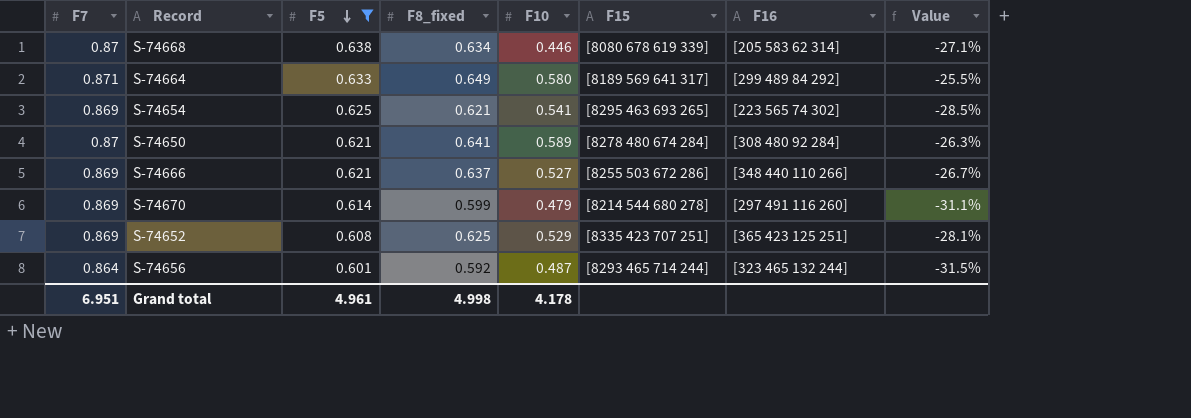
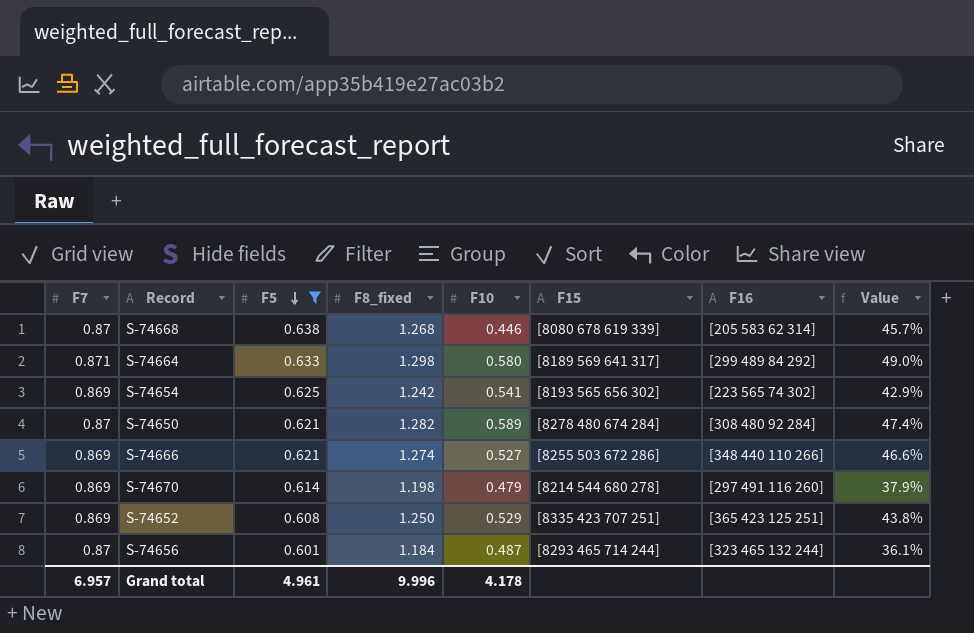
S-74668 | F8_fixed: 0.634 -> 1.268
S-74668 | Value: -27.1% -> 45.7%
S-74664 | F8_fixed: 0.649 -> 1.298
S-74664 | Value: -25.5% -> 49.0%
S-74654 | F8_fixed: 0.621 -> 1.242
S-74654 | F15: [8295 463 693 265] -> [8193 565 656 302]
S-74654 | Value: -28.5% -> 42.9%
S-74650 | F8_fixed: 0.641 -> 1.282
S-74650 | Value: -26.3% -> 47.4%
S-74666 | F8_fixed: 0.637 -> 1.274
S-74666 | Value: -26.7% -> 46.6%
S-74670 | F8_fixed: 0.599 -> 1.198
S-74670 | Value: -31.1% -> 37.9%
S-74652 | F8_fixed: 0.625 -> 1.250
S-74652 | Value: -28.1% -> 43.8%
S-74656 | F7: 0.864 -> 0.87
S-74656 | F8_fixed: 0.592 -> 1.184
S-74656 | Value: -31.5% -> 36.1%
Grand total | F7: 6.951 -> 6.957
Grand total | F8_fixed: 4.998 -> 9.996

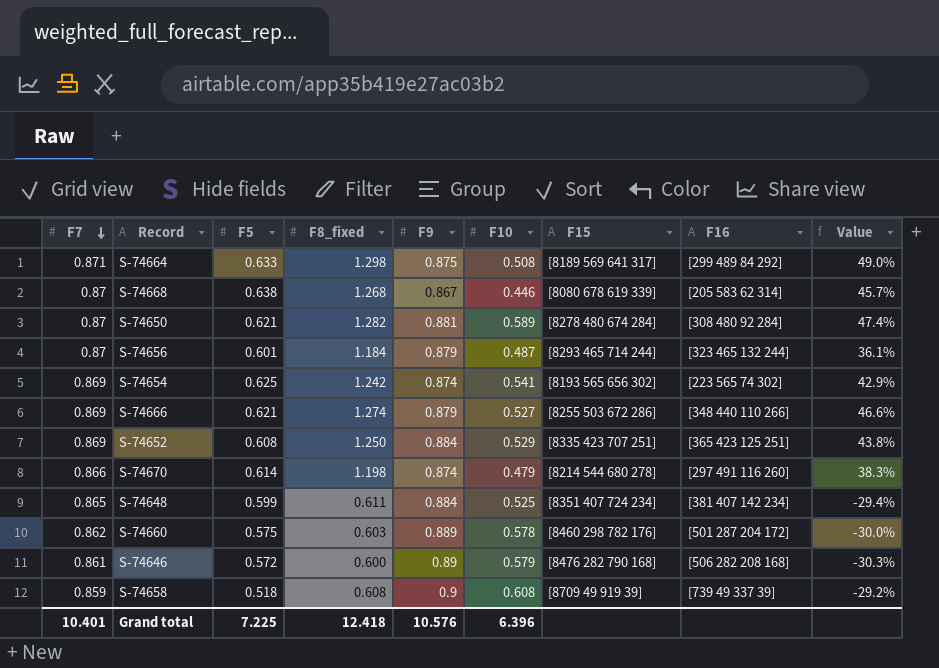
filter: F5 >= 0.601 -> none
row order: F5 descending -> F7 descending
column F9 | position: none -> 5
S-74664 | F10: 0.580 -> 0.508
S-74670 | F7: 0.869 -> 0.866
S-74670 | Value: 37.9% -> 38.3%
Grand total | F7: 6.957 -> 10.401
Grand total | F5: 4.961 -> 7.225
Grand total | F8_fixed: 9.996 -> 12.418
Grand total | F10: 4.178 -> 6.396

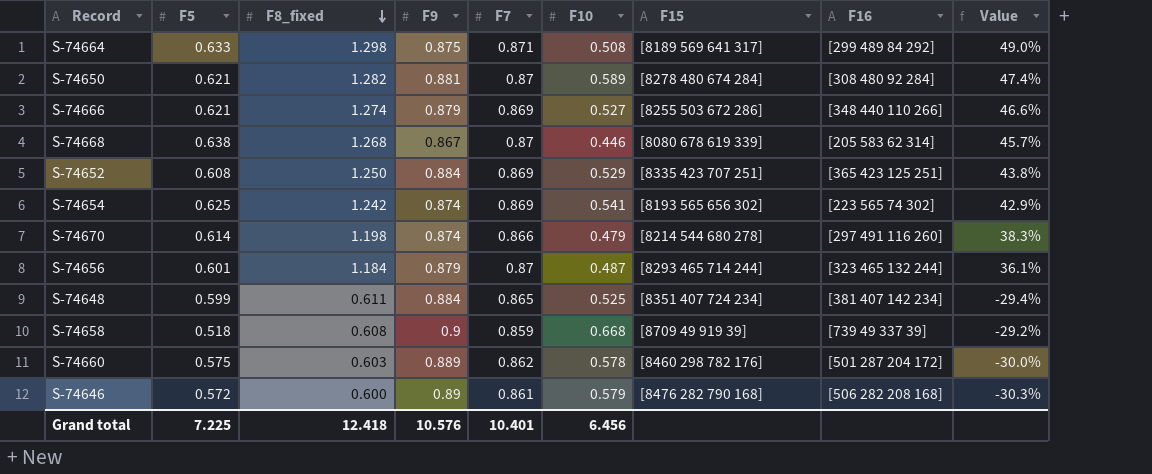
row order: F7 descending -> F8_fixed descending
column F7 | position: 1 -> 5
S-74658 | F10: 0.608 -> 0.668
Grand total | F10: 6.396 -> 6.456

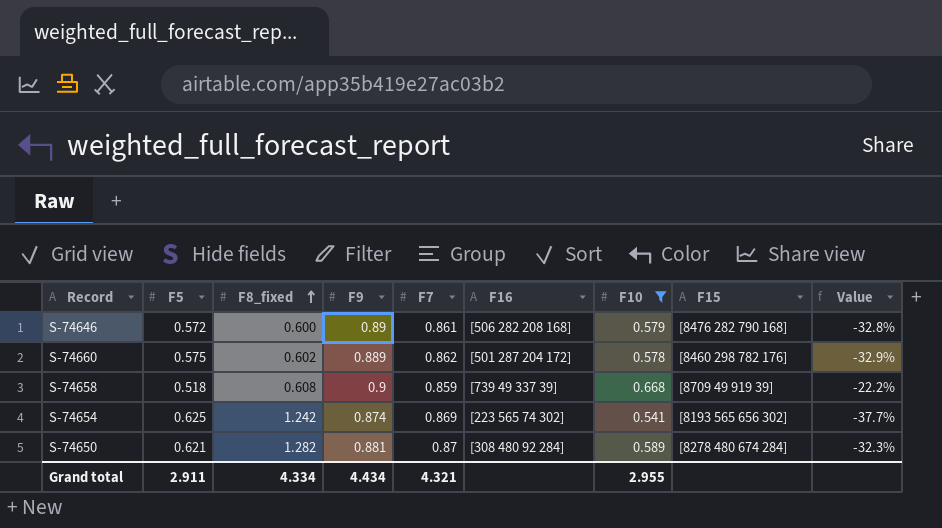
filter: none -> F10 >= 0.541
row order: F8_fixed descending -> F8_fixed ascending
column F16 | position: 8 -> 6
column Value | formula: ([F8_fixed] - [F7]) / [F7] -> ([F10] - [F7]) / [F7]
S-74660 | F8_fixed: 0.603 -> 0.602
Grand total | F5: 7.225 -> 2.911
Grand total | F8_fixed: 12.418 -> 4.334
Grand total | F9: 10.576 -> 4.434
Grand total | F7: 10.401 -> 4.321
Grand total | F10: 6.456 -> 2.955

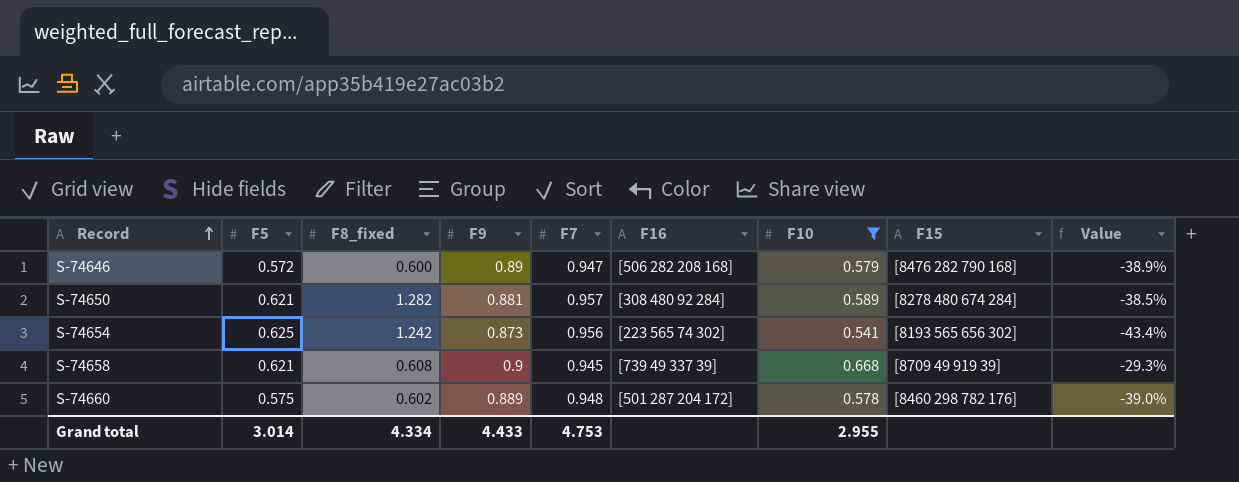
row order: F8_fixed ascending -> Record ascending
S-74646 | F7: 0.861 -> 0.947
S-74646 | Value: -32.8% -> -38.9%
S-74650 | F7: 0.87 -> 0.957
S-74650 | Value: -32.3% -> -38.5%
S-74654 | F9: 0.874 -> 0.873
S-74654 | F7: 0.869 -> 0.956
S-74654 | Value: -37.7% -> -43.4%
S-74658 | F5: 0.518 -> 0.621
S-74658 | F7: 0.859 -> 0.945
S-74658 | Value: -22.2% -> -29.3%
S-74660 | F7: 0.862 -> 0.948
S-74660 | Value: -32.9% -> -39.0%
Grand total | F5: 2.911 -> 3.014
Grand total | F9: 4.434 -> 4.433
Grand total | F7: 4.321 -> 4.753

